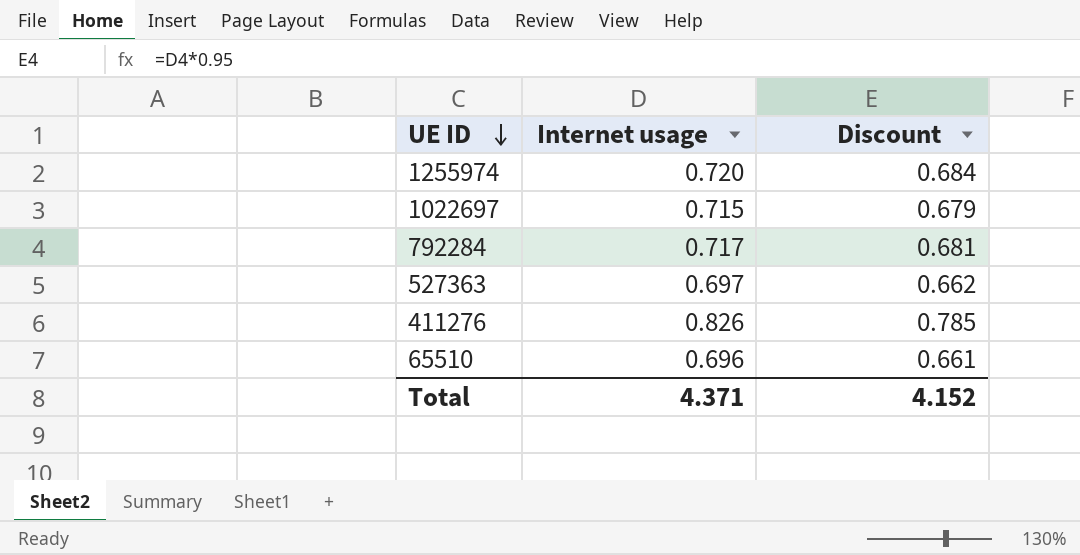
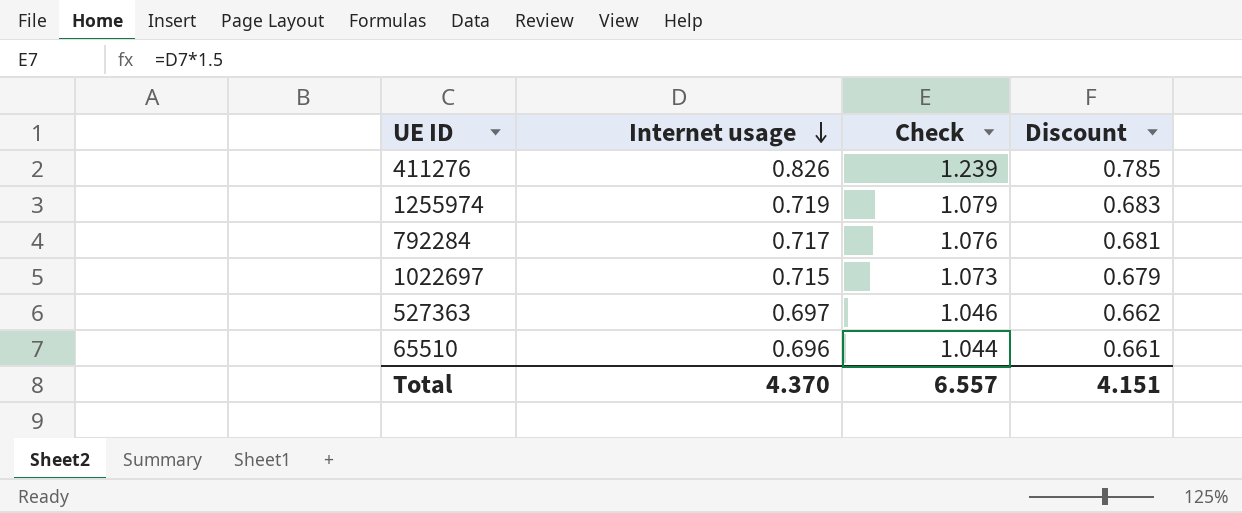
row order: UE ID descending -> Internet usage descending
column Check | formula: none -> [Internet usage] * 1.5
1255974 | Internet usage: 0.720 -> 0.719
1255974 | Discount: 0.684 -> 0.683
Total | Internet usage: 4.371 -> 4.370
Total | Discount: 4.152 -> 4.151

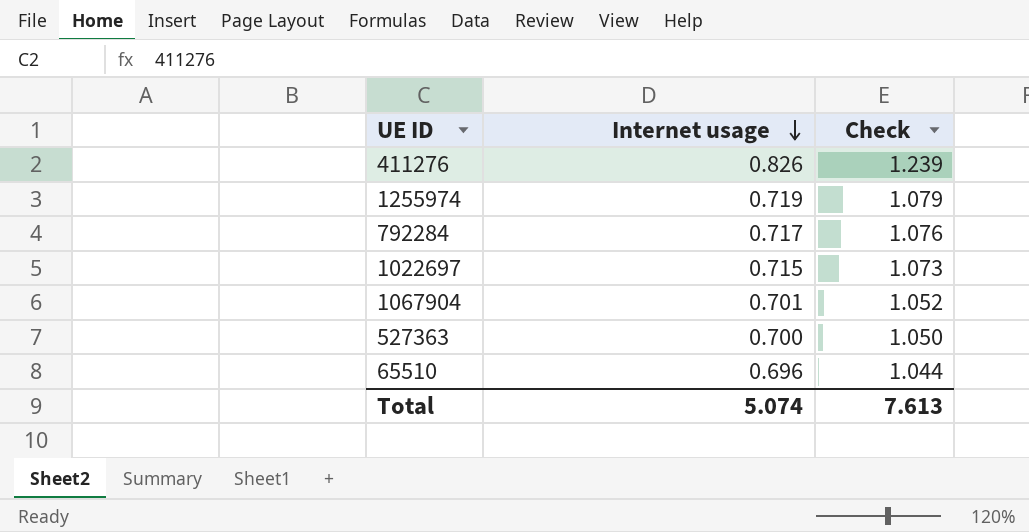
column Discount | formula: [Internet usage] * 0.95 -> none
row 1067904: none -> 0.701 | 1.052
527363 | Internet usage: 0.697 -> 0.700
527363 | Check: 1.046 -> 1.050
Total | Internet usage: 4.370 -> 5.074
Total | Check: 6.557 -> 7.613

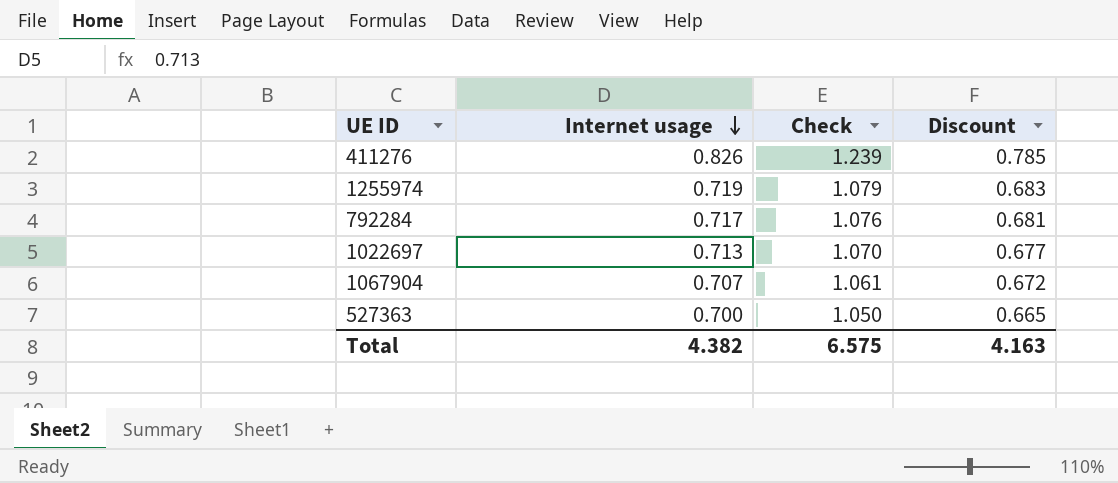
column Discount | formula: none -> [Internet usage] * 0.95
row 65510: 0.696 | 1.044 -> none
1022697 | Internet usage: 0.715 -> 0.713
1022697 | Check: 1.073 -> 1.070
1067904 | Internet usage: 0.701 -> 0.707
1067904 | Check: 1.052 -> 1.061
Total | Internet usage: 5.074 -> 4.382
Total | Check: 7.613 -> 6.575

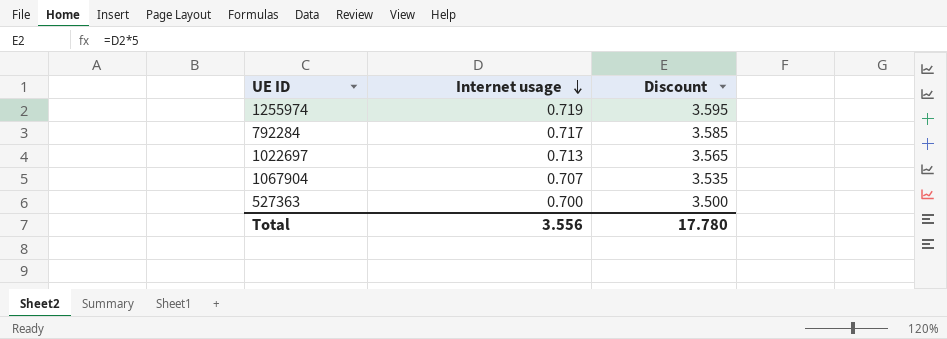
column Check | formula: [Internet usage] * 1.5 -> none
column Discount | formula: [Internet usage] * 0.95 -> [Internet usage] * 5
row 411276: 0.826 | 1.239 | 0.785 -> none
Total | Internet usage: 4.382 -> 3.556
Total | Discount: 4.163 -> 17.780

